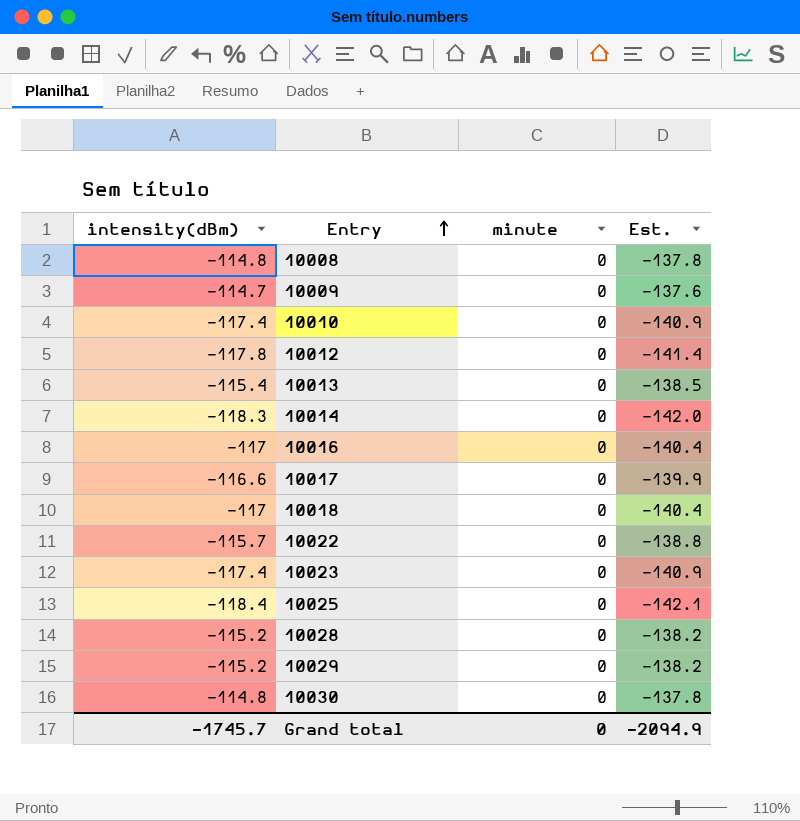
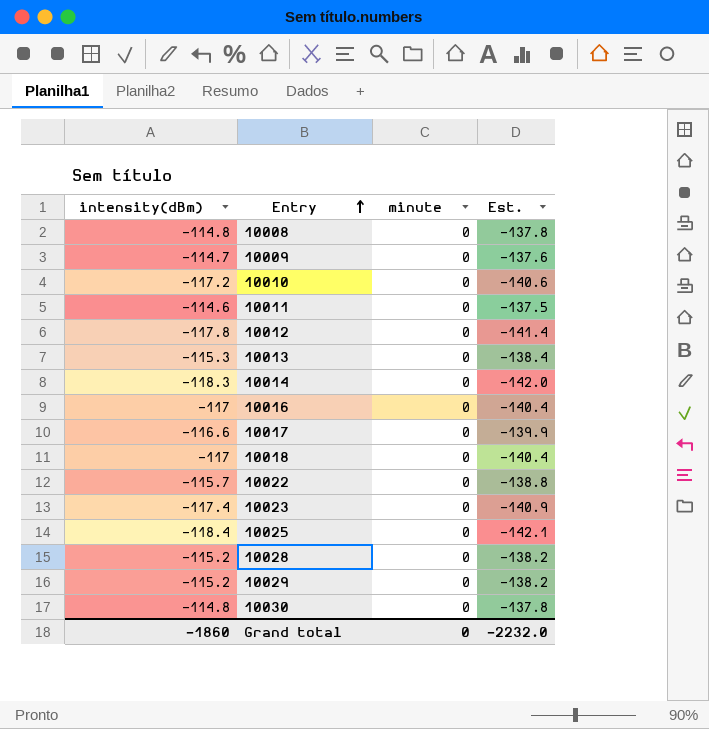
10010 | intensity(dBm): -117.4 -> -117.2
10010 | Est.: -140.9 -> -140.6
row 10011: none -> -114.6 | 0 | -137.5
10013 | intensity(dBm): -115.4 -> -115.3
10013 | Est.: -138.5 -> -138.4
Grand total | intensity(dBm): -1745.7 -> -1860
Grand total | Est.: -2094.9 -> -2232.0

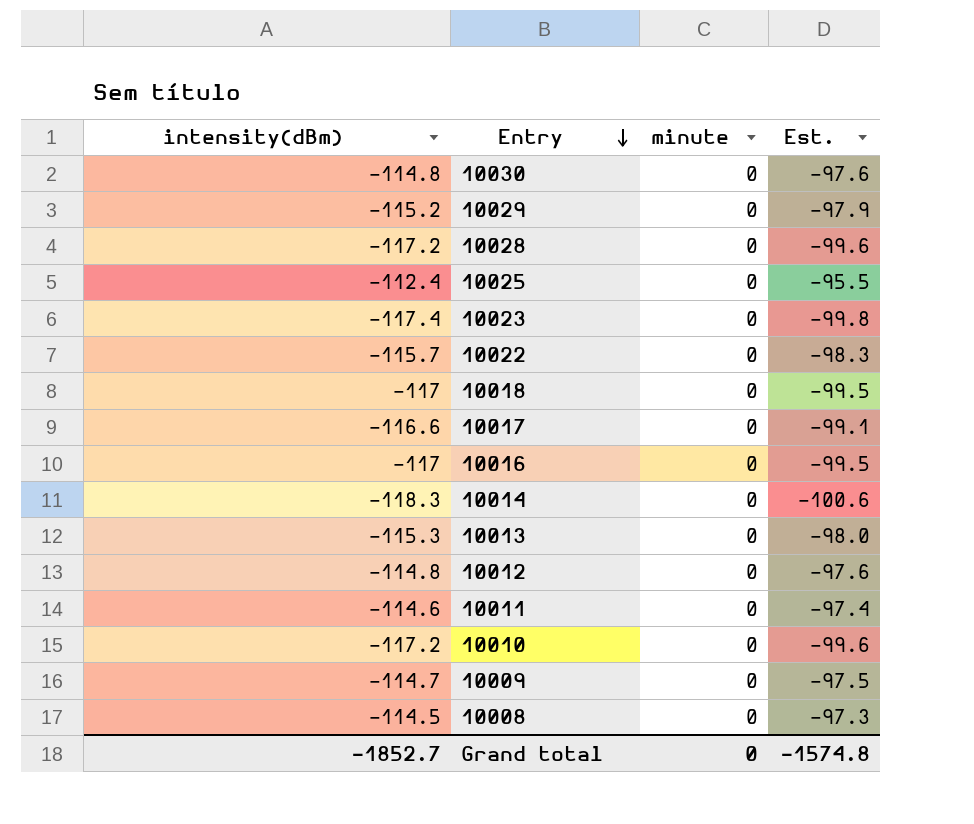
row order: Entry ascending -> Entry descending
column Est. | formula: [intensity(dBm)] * 1.2 -> [intensity(dBm)] * 0.85
10028 | intensity(dBm): -115.2 -> -117.2
10025 | intensity(dBm): -118.4 -> -112.4
10012 | intensity(dBm): -117.8 -> -114.8
10008 | intensity(dBm): -114.8 -> -114.5
Grand total | intensity(dBm): -1860 -> -1852.7
Grand total | Est.: -2232.0 -> -1574.8

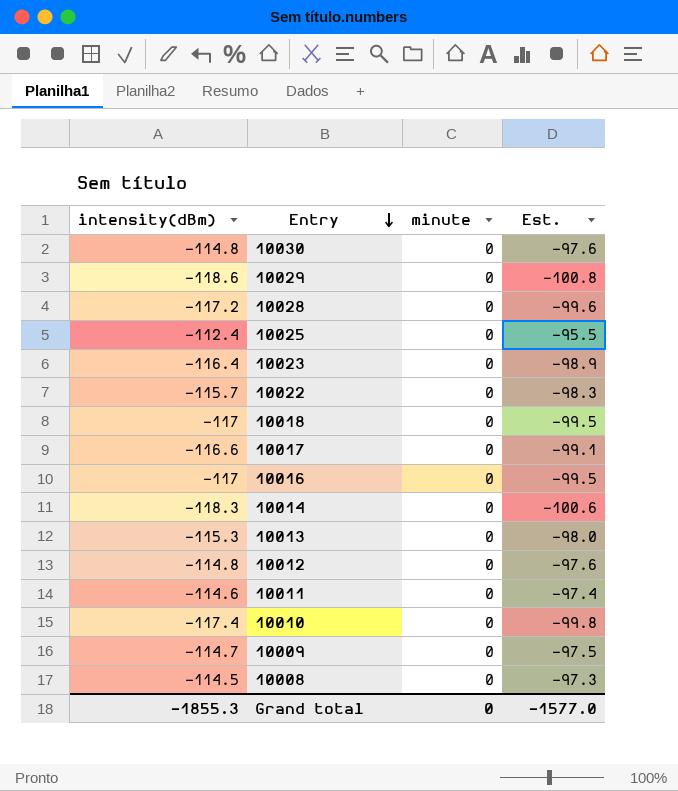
10029 | intensity(dBm): -115.2 -> -118.6
10029 | Est.: -97.9 -> -100.8
10023 | intensity(dBm): -117.4 -> -116.4
10023 | Est.: -99.8 -> -98.9
10010 | intensity(dBm): -117.2 -> -117.4
10010 | Est.: -99.6 -> -99.8
Grand total | intensity(dBm): -1852.7 -> -1855.3
Grand total | Est.: -1574.8 -> -1577.0

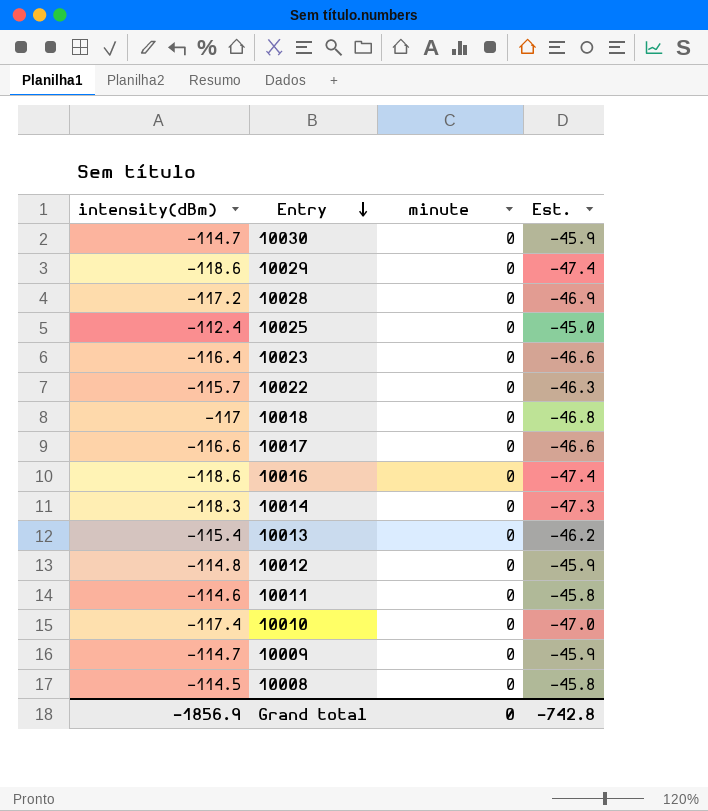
column Est. | formula: [intensity(dBm)] * 0.85 -> [intensity(dBm)] * 0.4
10030 | intensity(dBm): -114.8 -> -114.7
10016 | intensity(dBm): -117 -> -118.6
10013 | intensity(dBm): -115.3 -> -115.4
Grand total | intensity(dBm): -1855.3 -> -1856.9
Grand total | Est.: -1577.0 -> -742.8

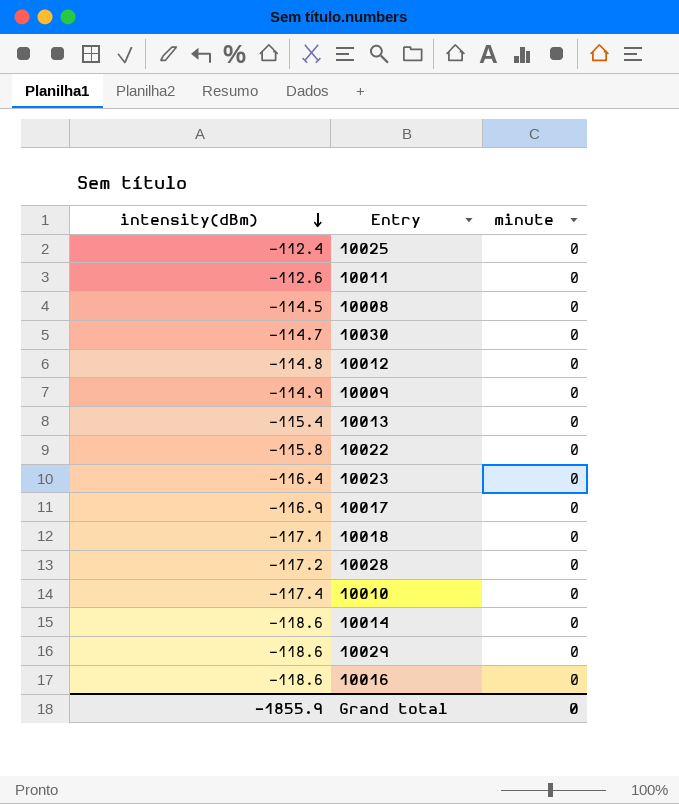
row order: Entry descending -> intensity(dBm) descending
column Est. | formula: [intensity(dBm)] * 0.4 -> none
10011 | intensity(dBm): -114.6 -> -112.6
10009 | intensity(dBm): -114.7 -> -114.9
10022 | intensity(dBm): -115.7 -> -115.8
10017 | intensity(dBm): -116.6 -> -116.9
10018 | intensity(dBm): -117 -> -117.1
10014 | intensity(dBm): -118.3 -> -118.6
Grand total | intensity(dBm): -1856.9 -> -1855.9

